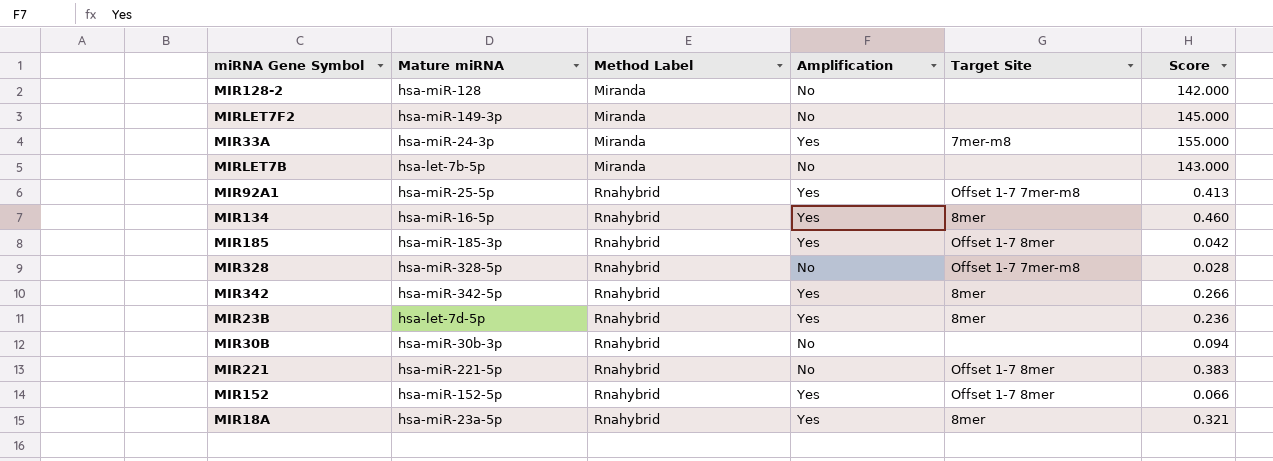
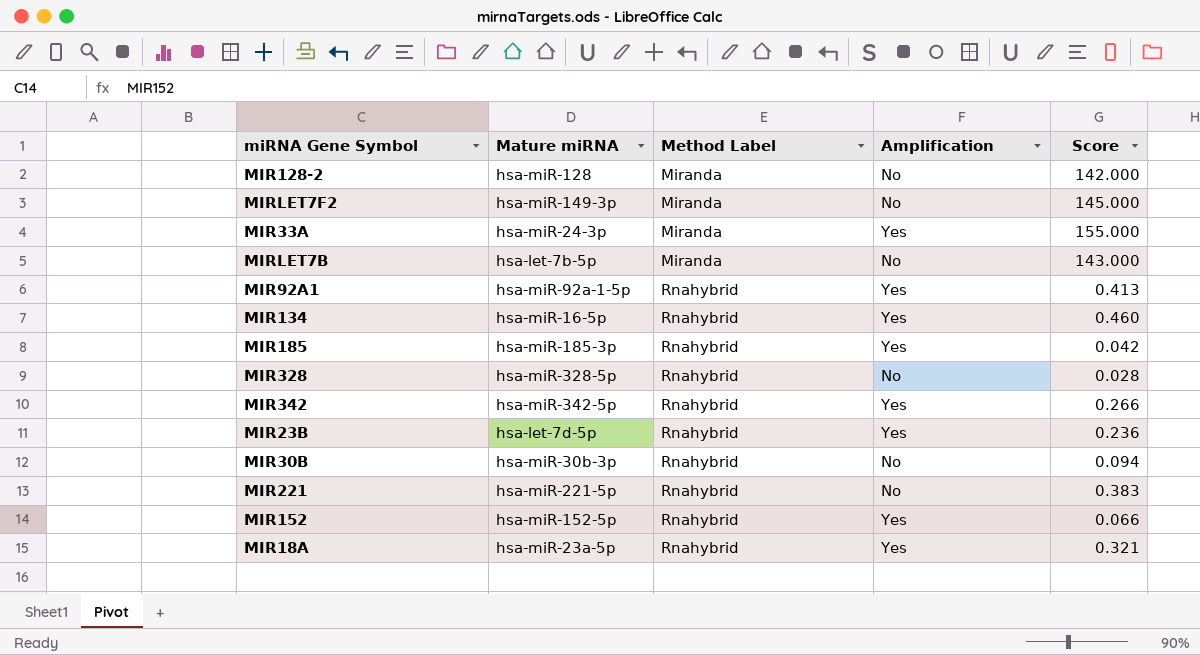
column Target Site | position: 5 -> none
MIR92A1 | Mature miRNA: hsa-miR-25-5p -> hsa-miR-92a-1-5p

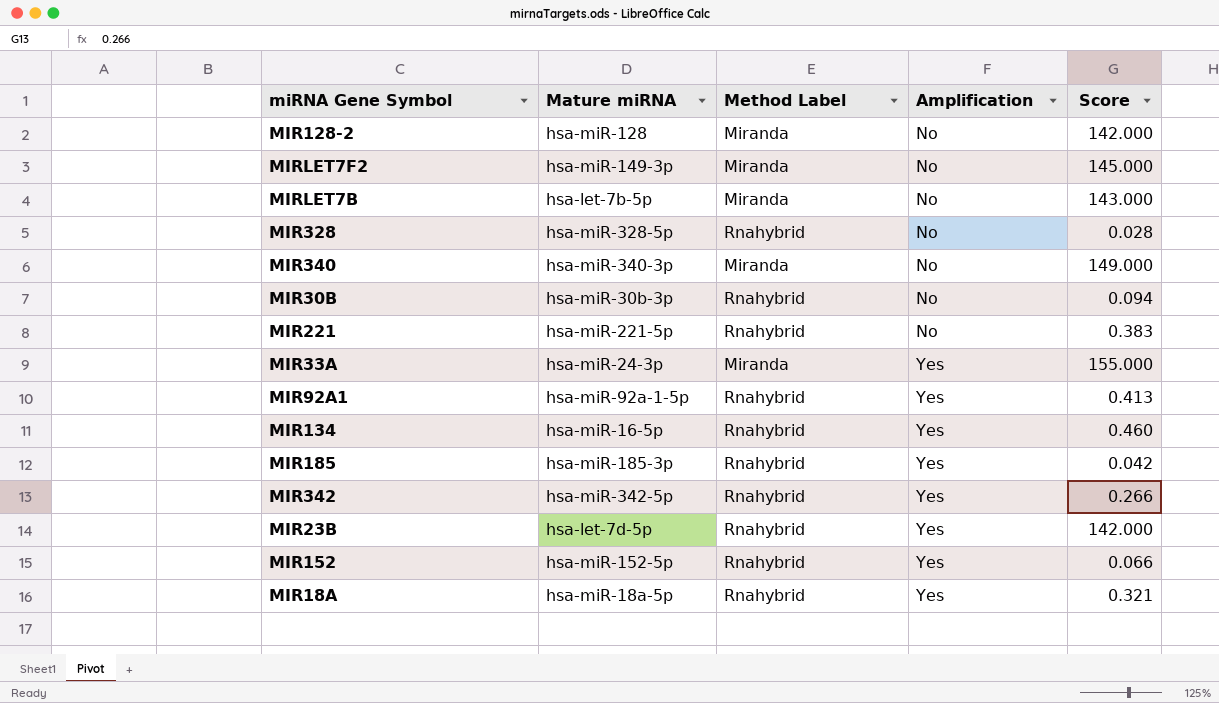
row order: Method Label ascending -> Amplification ascending
row MIR340: none -> hsa-miR-340-3p | Miranda | No | 149.000
MIR23B | Score: 0.236 -> 142.000
MIR18A | Mature miRNA: hsa-miR-23a-5p -> hsa-miR-18a-5p

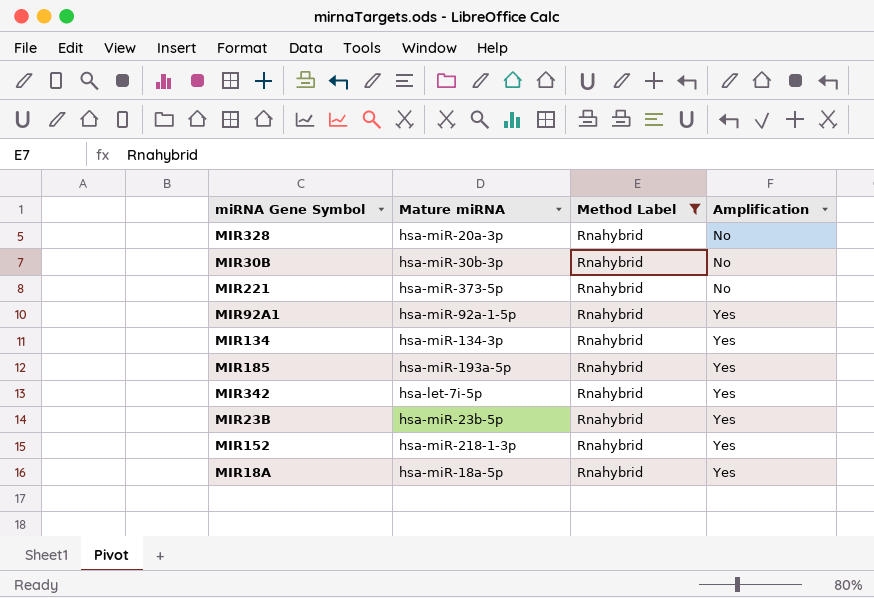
filter: none -> Method Label = Rnahybrid
column Score | position: 5 -> none
MIR328 | Mature miRNA: hsa-miR-328-5p -> hsa-miR-20a-3p
MIR221 | Mature miRNA: hsa-miR-221-5p -> hsa-miR-373-5p
MIR134 | Mature miRNA: hsa-miR-16-5p -> hsa-miR-134-3p
MIR185 | Mature miRNA: hsa-miR-185-3p -> hsa-miR-193a-5p
MIR342 | Mature miRNA: hsa-miR-342-5p -> hsa-let-7i-5p
MIR23B | Mature miRNA: hsa-let-7d-5p -> hsa-miR-23b-5p
MIR152 | Mature miRNA: hsa-miR-152-5p -> hsa-miR-218-1-3p

